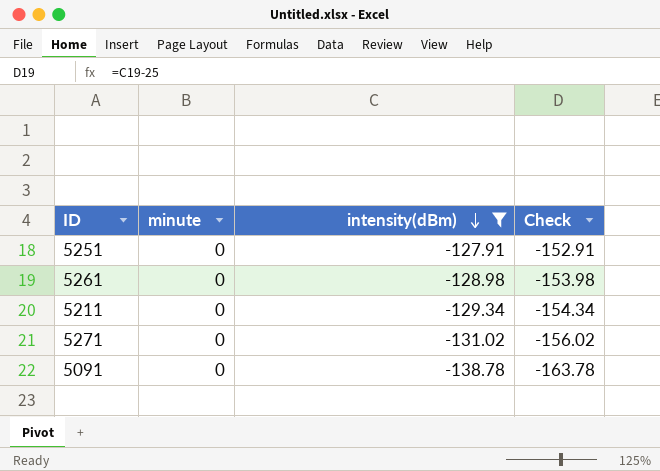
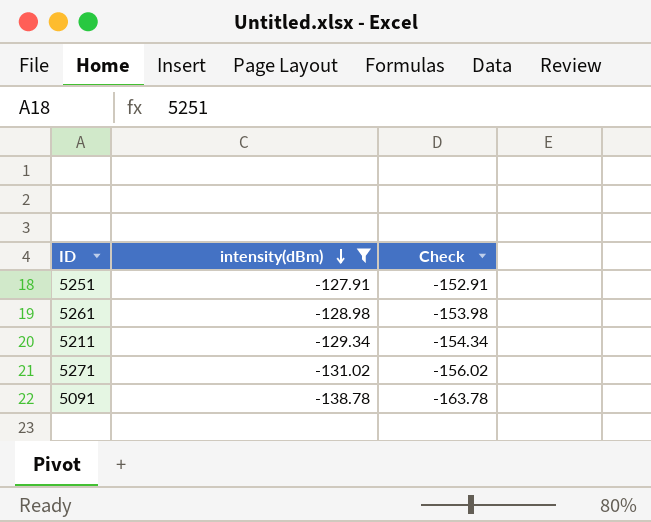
column minute | position: 2 -> none

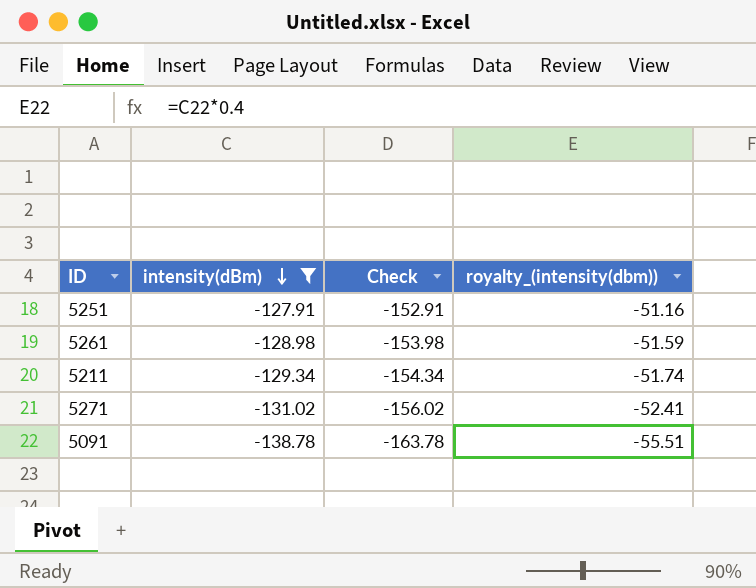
column royalty_(intensity(dbm)) | formula: none -> [intensity(dBm)] * 0.4

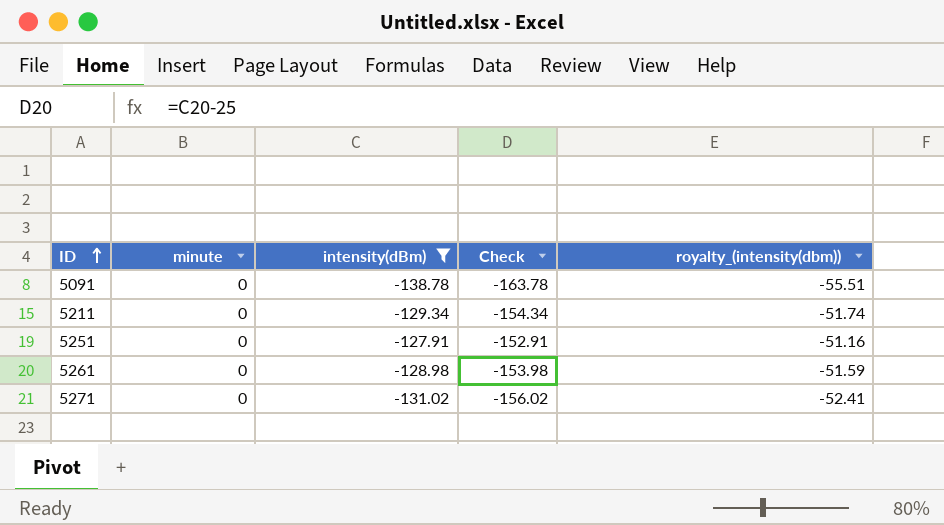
row order: intensity(dBm) descending -> ID ascending
column minute | position: none -> 2

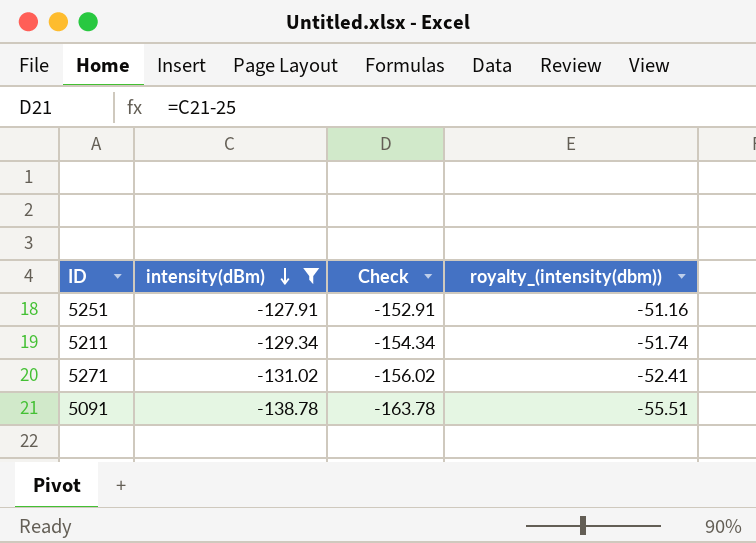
row order: ID ascending -> intensity(dBm) descending
column minute | position: 2 -> none
row 5261: 0 | -128.98 | -153.98 | -51.59 -> none

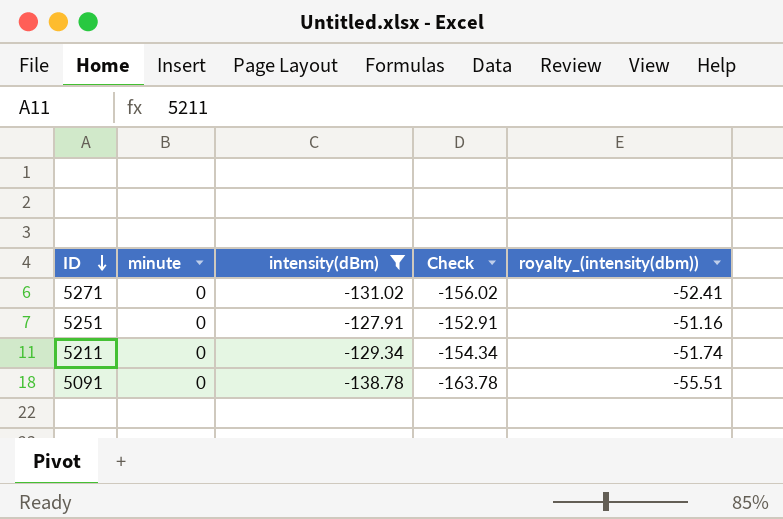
row order: intensity(dBm) descending -> ID descending
column minute | position: none -> 2

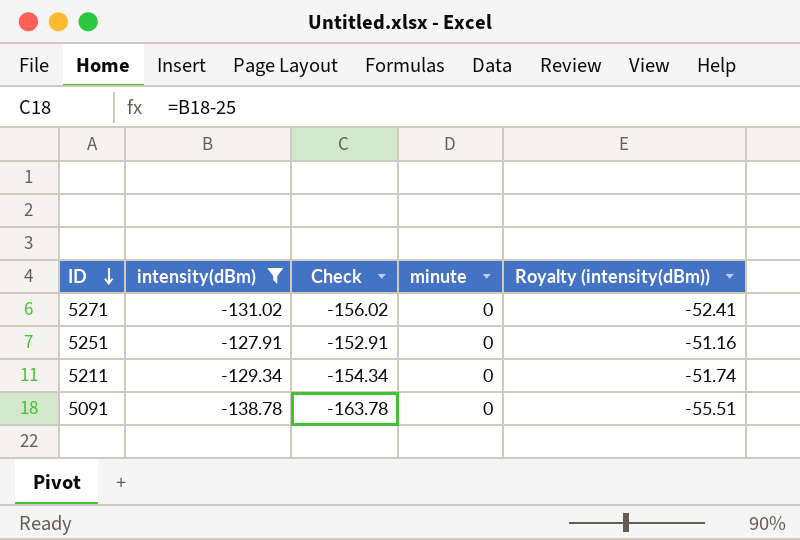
column minute | position: 2 -> 4
column name: royalty_(intensity(dbm)) -> Royalty (intensity(dBm))

